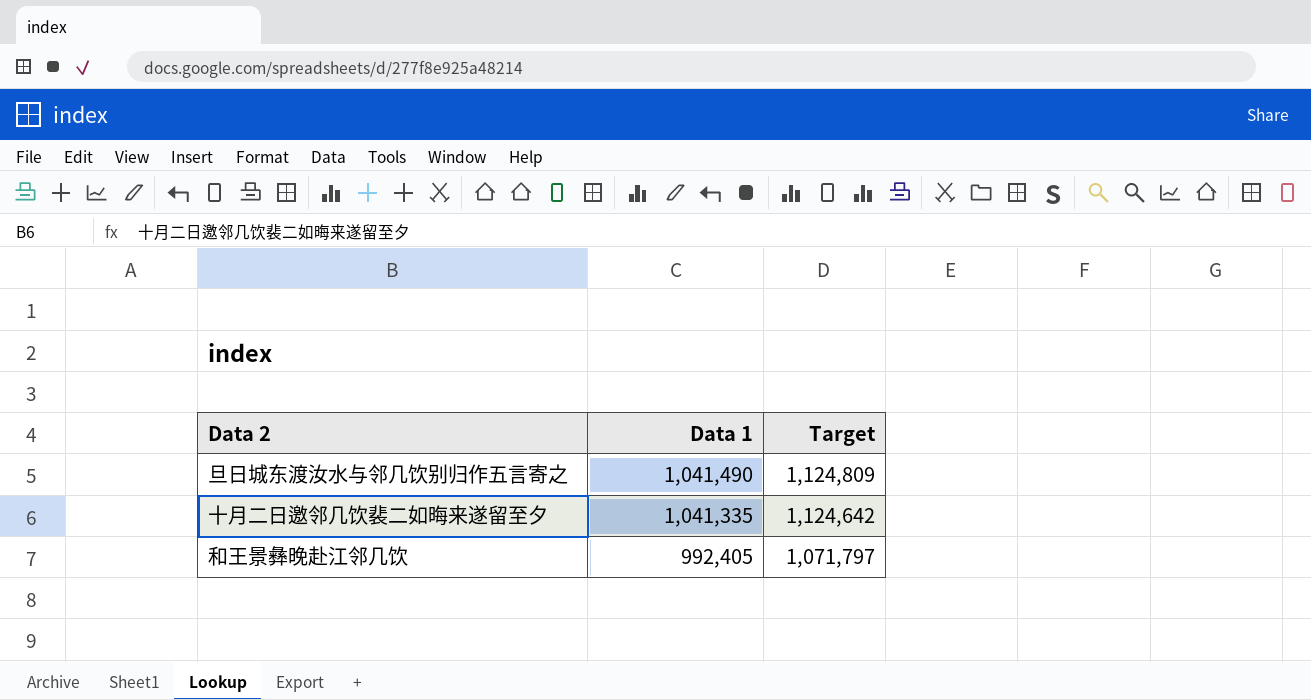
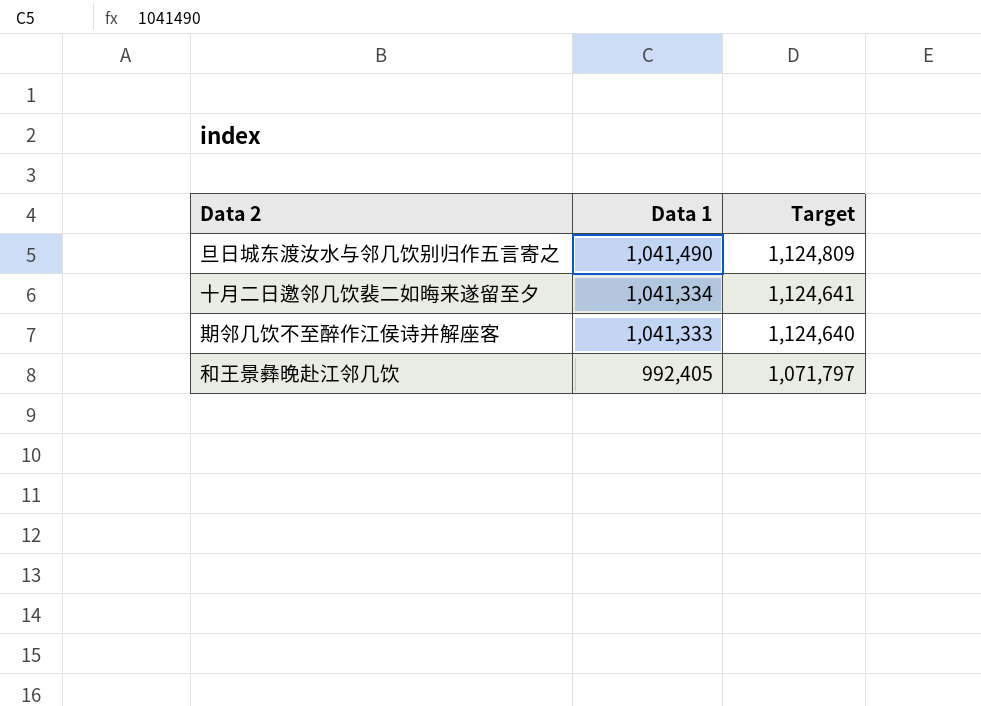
十月二日邀邻几饮裴二如晦来遂留至夕 | Data 1: 1,041,335 -> 1,041,334
十月二日邀邻几饮裴二如晦来遂留至夕 | Target: 1,124,642 -> 1,124,641
row 期邻几饮不至醉作江侯诗并解座客: none -> 1,041,333 | 1,124,640

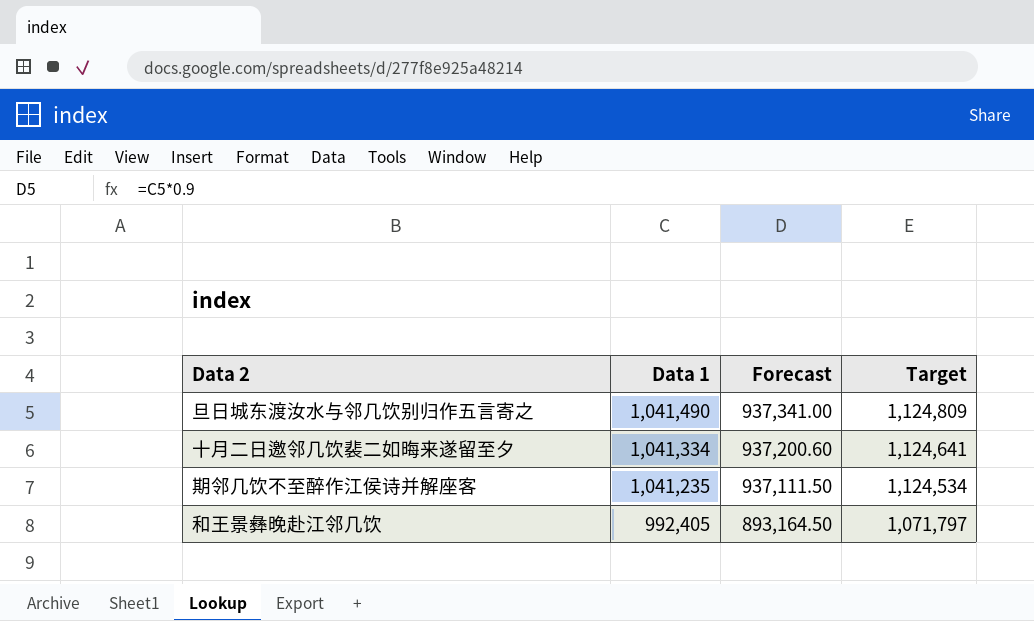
column Forecast | formula: none -> [Data 1] * 0.9
期邻几饮不至醉作江侯诗并解座客 | Data 1: 1,041,333 -> 1,041,235
期邻几饮不至醉作江侯诗并解座客 | Target: 1,124,640 -> 1,124,534

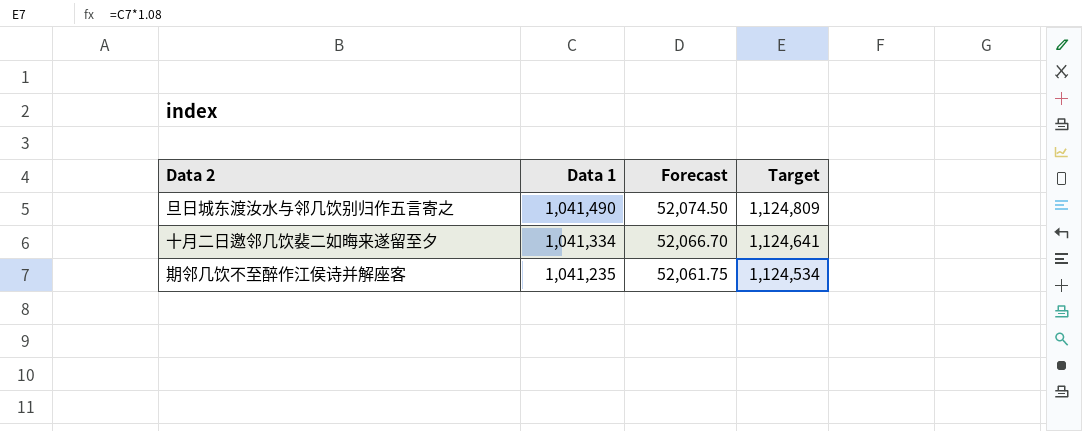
column Forecast | formula: [Data 1] * 0.9 -> [Data 1] * 0.05
row 和王景彝晚赴江邻几饮: 992,405 | 893,164.50 | 1,071,797 -> none

